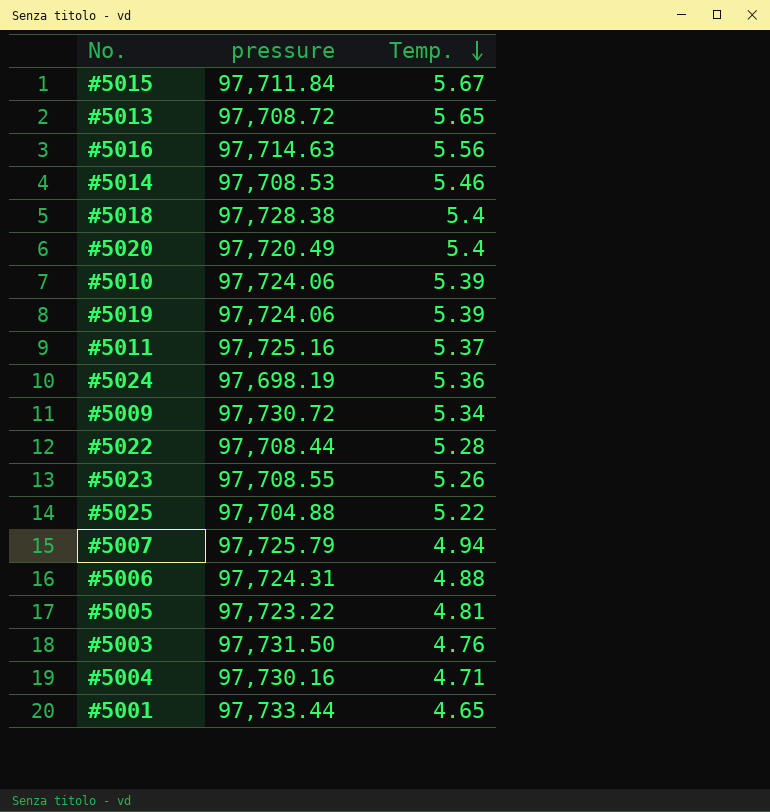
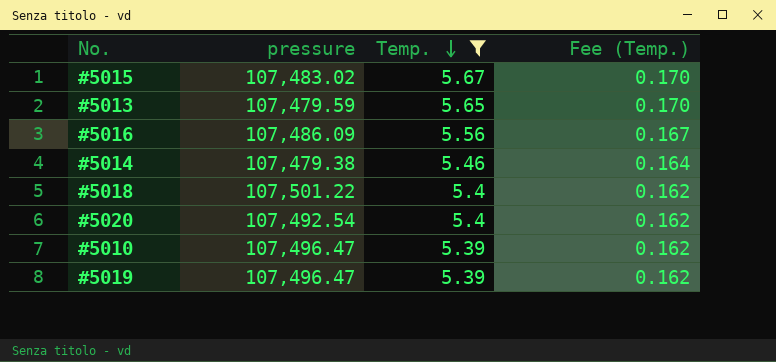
filter: none -> Temp. >= 5.39
column Fee (Temp.) | formula: none -> [Temp.] * 0.03
#5015 | pressure: 97,711.84 -> 107,483.02
#5013 | pressure: 97,708.72 -> 107,479.59
#5016 | pressure: 97,714.63 -> 107,486.09
#5014 | pressure: 97,708.53 -> 107,479.38
#5018 | pressure: 97,728.38 -> 107,501.22
#5020 | pressure: 97,720.49 -> 107,492.54
#5010 | pressure: 97,724.06 -> 107,496.47
#5019 | pressure: 97,724.06 -> 107,496.47

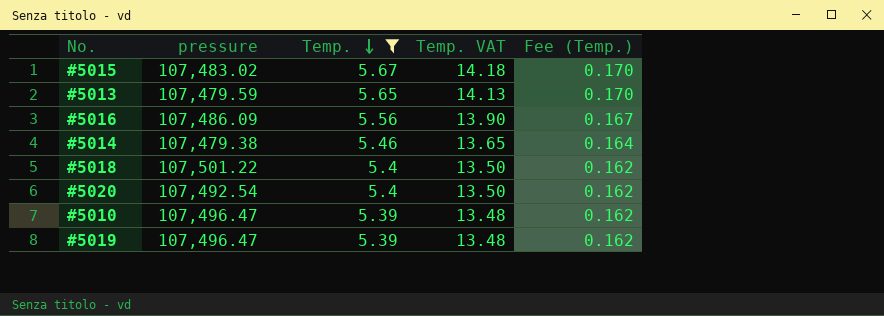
column Temp. VAT | formula: none -> [Temp.] * 2.5

